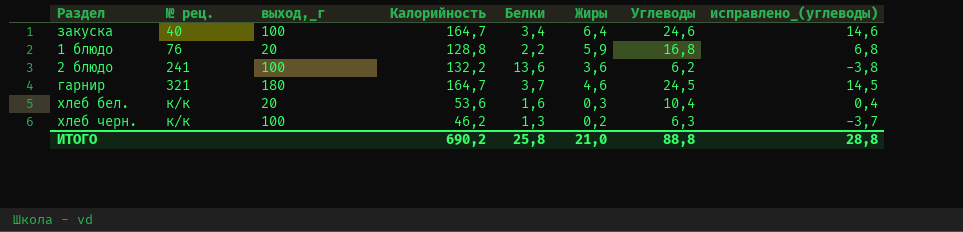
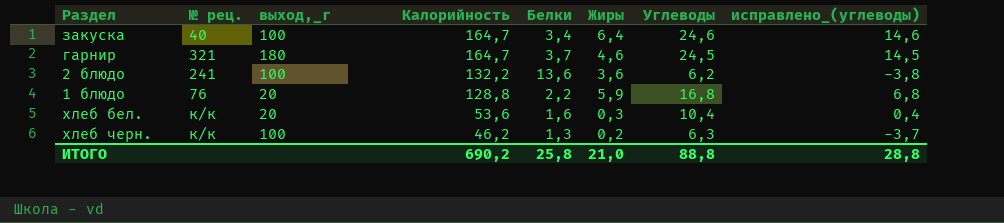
row order: № рец. ascending -> Калорийность descending

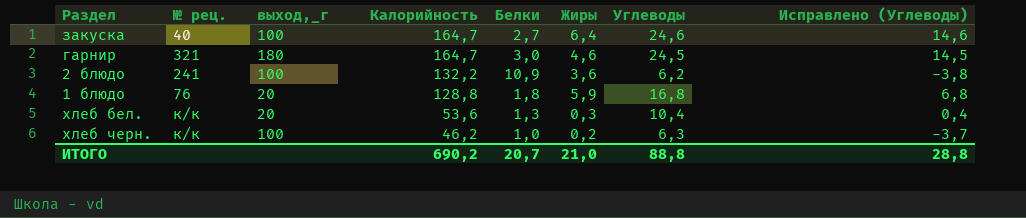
column name: исправлено_(углеводы) -> Исправлено (Углеводы)
закуска | Белки: 3,4 -> 2,7
гарнир | Белки: 3,7 -> 3,0
2 блюдо | Белки: 13,6 -> 10,9
1 блюдо | Белки: 2,2 -> 1,8
хлеб бел. | Белки: 1,6 -> 1,3
хлеб черн. | Белки: 1,3 -> 1,0
ИТОГО | Белки: 25,8 -> 20,7

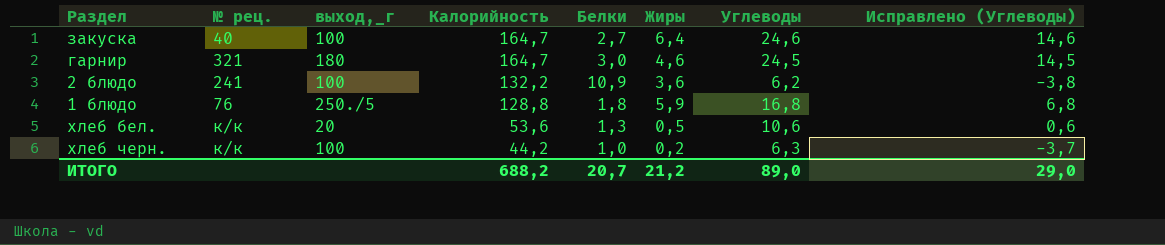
1 блюдо | выход,_г: 20 -> 250./5
хлеб бел. | Жиры: 0,3 -> 0,5
хлеб бел. | Углеводы: 10,4 -> 10,6
хлеб бел. | Исправлено (Углеводы): 0,4 -> 0,6
хлеб черн. | Калорийность: 46,2 -> 44,2
ИТОГО | Калорийность: 690,2 -> 688,2
ИТОГО | Жиры: 21,0 -> 21,2
ИТОГО | Углеводы: 88,8 -> 89,0
ИТОГО | Исправлено (Углеводы): 28,8 -> 29,0

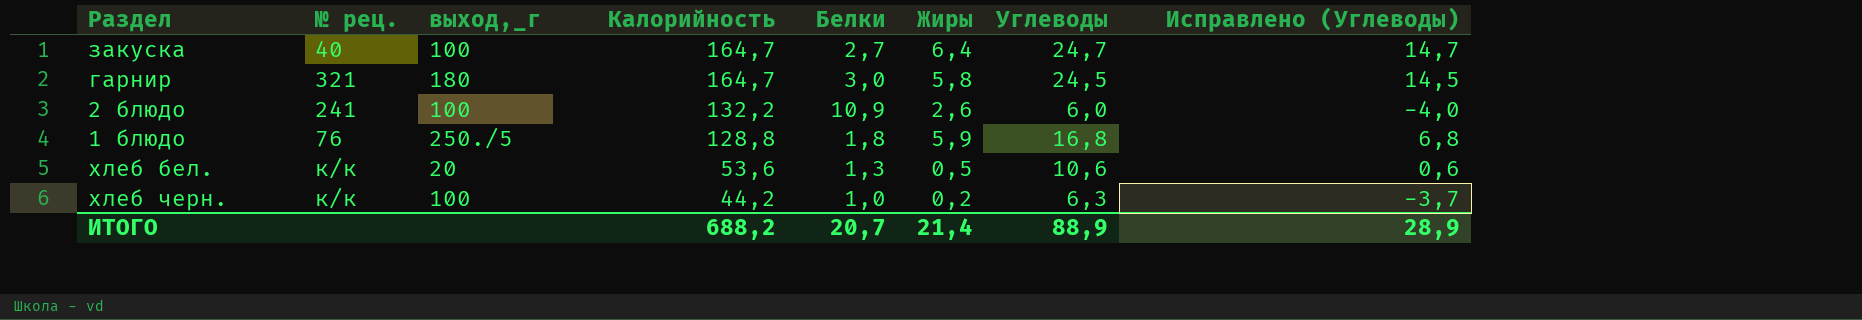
закуска | Углеводы: 24,6 -> 24,7
закуска | Исправлено (Углеводы): 14,6 -> 14,7
гарнир | Жиры: 4,6 -> 5,8
2 блюдо | Жиры: 3,6 -> 2,6
2 блюдо | Углеводы: 6,2 -> 6,0
2 блюдо | Исправлено (Углеводы): -3,8 -> -4,0
ИТОГО | Жиры: 21,2 -> 21,4
ИТОГО | Углеводы: 89,0 -> 88,9
ИТОГО | Исправлено (Углеводы): 29,0 -> 28,9

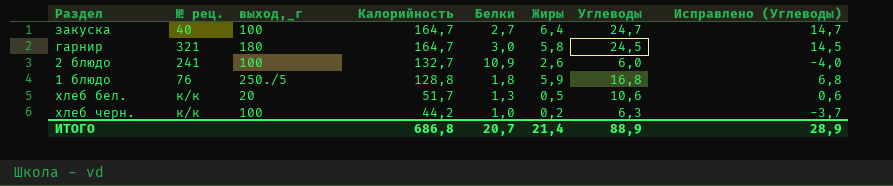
2 блюдо | Калорийность: 132,2 -> 132,7
хлеб бел. | Калорийность: 53,6 -> 51,7
ИТОГО | Калорийность: 688,2 -> 686,8

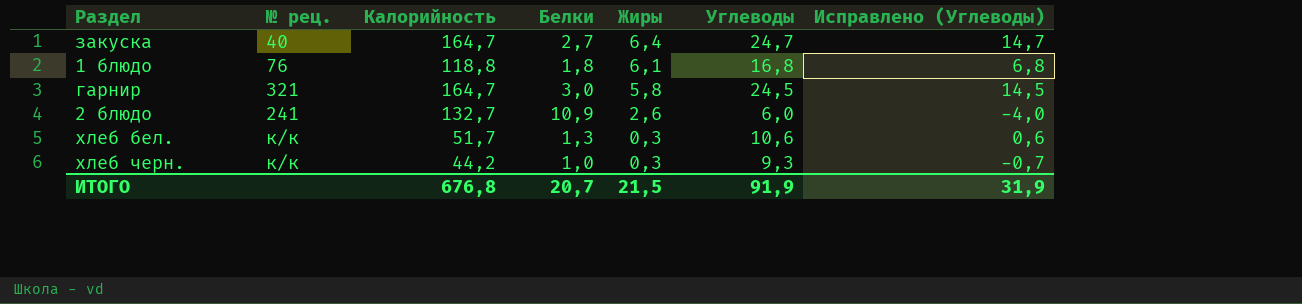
row order: Калорийность descending -> Жиры descending
column выход,_г | position: 3 -> none
1 блюдо | Калорийность: 128,8 -> 118,8
1 блюдо | Жиры: 5,9 -> 6,1
хлеб бел. | Жиры: 0,5 -> 0,3
хлеб черн. | Жиры: 0,2 -> 0,3
хлеб черн. | Углеводы: 6,3 -> 9,3
хлеб черн. | Исправлено (Углеводы): -3,7 -> -0,7
ИТОГО | Калорийность: 686,8 -> 676,8
ИТОГО | Жиры: 21,4 -> 21,5
ИТОГО | Углеводы: 88,9 -> 91,9
ИТОГО | Исправлено (Углеводы): 28,9 -> 31,9

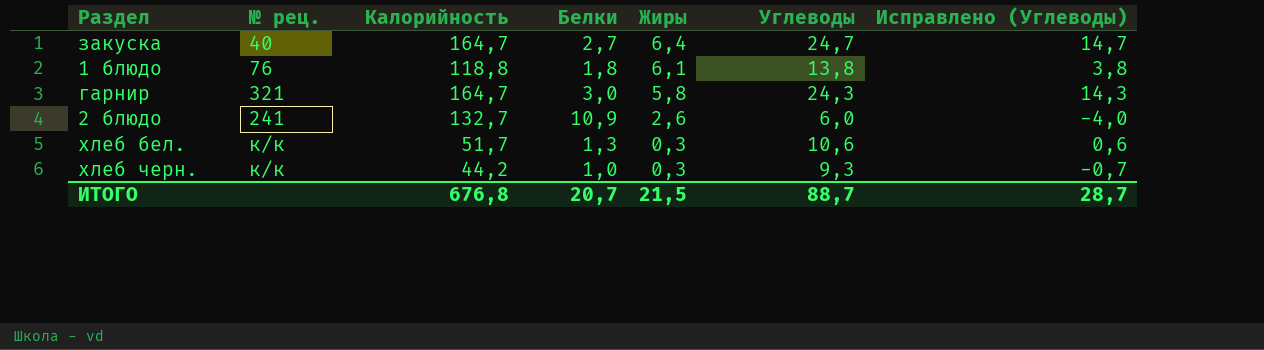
1 блюдо | Углеводы: 16,8 -> 13,8
1 блюдо | Исправлено (Углеводы): 6,8 -> 3,8
гарнир | Углеводы: 24,5 -> 24,3
гарнир | Исправлено (Углеводы): 14,5 -> 14,3
ИТОГО | Углеводы: 91,9 -> 88,7
ИТОГО | Исправлено (Углеводы): 31,9 -> 28,7

